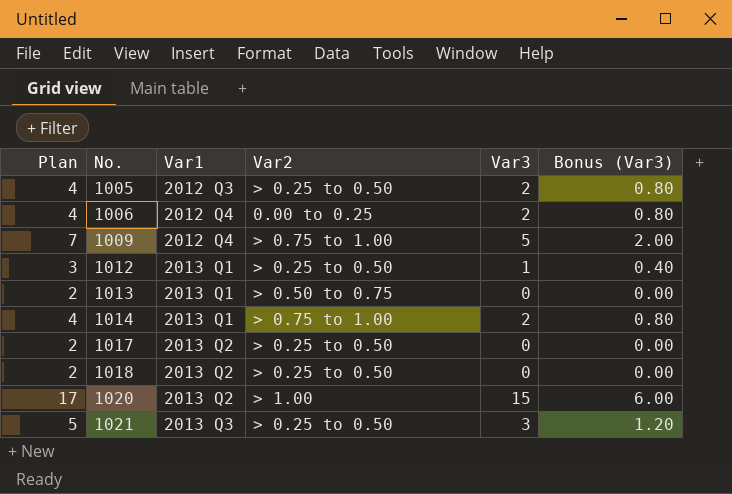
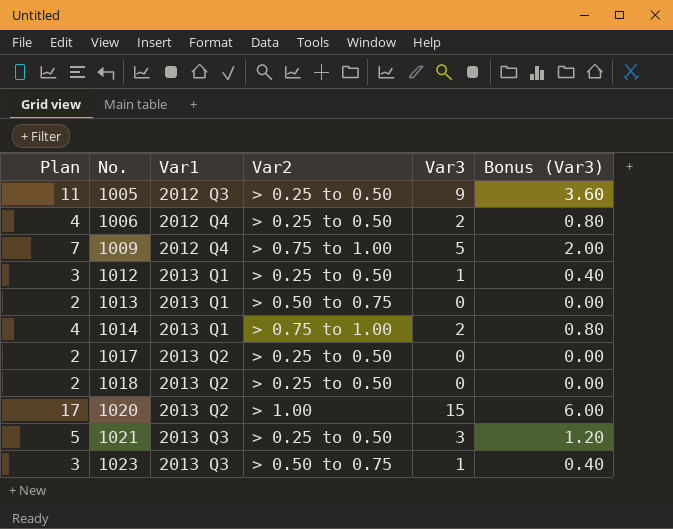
1005 | Plan: 4 -> 11
1005 | Var3: 2 -> 9
1005 | Bonus (Var3): 0.80 -> 3.60
1006 | Var2: 0.00 to 0.25 -> > 0.25 to 0.50
row 1023: none -> 3 | 2013 Q3 | > 0.50 to 0.75 | 1 | 0.40

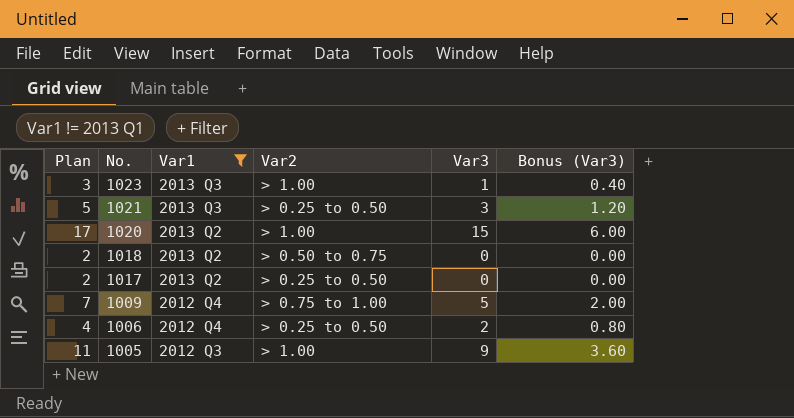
filter: none -> Var1 != 2013 Q1
row order: No. ascending -> No. descending
1023 | Var2: > 0.50 to 0.75 -> > 1.00
1018 | Var2: > 0.25 to 0.50 -> > 0.50 to 0.75
1005 | Var2: > 0.25 to 0.50 -> > 1.00

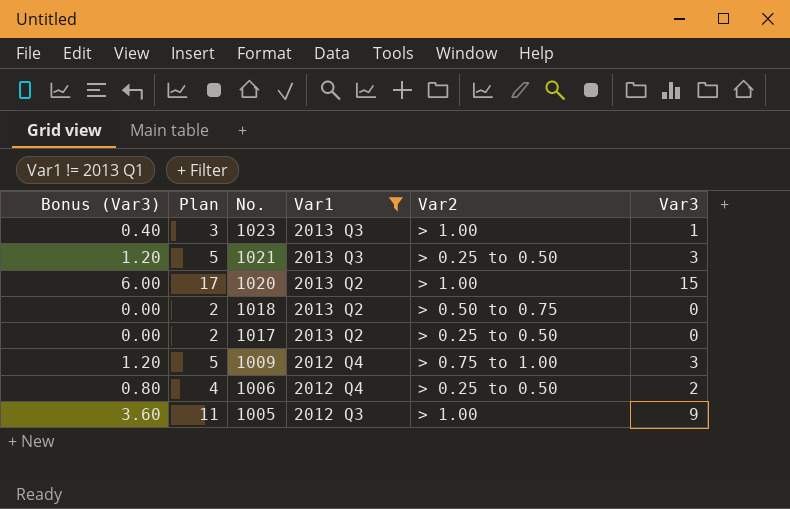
column Bonus (Var3) | position: 6 -> 1
1009 | Bonus (Var3): 2.00 -> 1.20
1009 | Plan: 7 -> 5
1009 | Var3: 5 -> 3

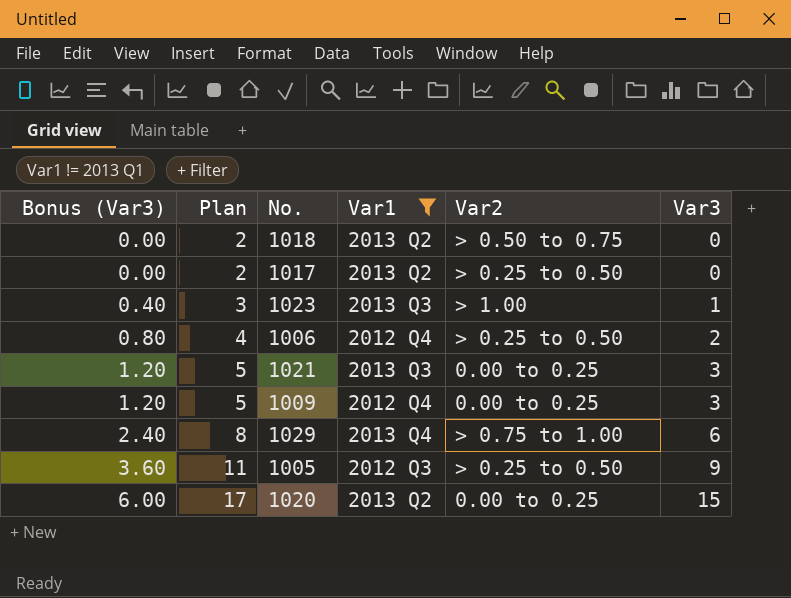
row order: No. descending -> Bonus (Var3) ascending
1021 | Var2: > 0.25 to 0.50 -> 0.00 to 0.25
1009 | Var2: > 0.75 to 1.00 -> 0.00 to 0.25
row 1029: none -> 2.40 | 8 | 2013 Q4 | > 0.75 to 1.00 | 6
1005 | Var2: > 1.00 -> > 0.25 to 0.50
1020 | Var2: > 1.00 -> 0.00 to 0.25

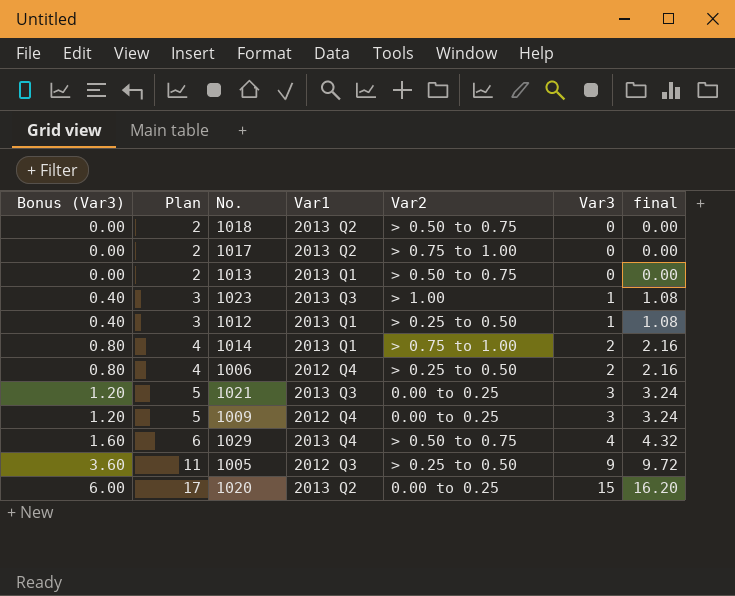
filter: Var1 != 2013 Q1 -> none
column final | formula: none -> [Var3] * 1.08
1017 | Var2: > 0.25 to 0.50 -> > 0.75 to 1.00
1029 | Bonus (Var3): 2.40 -> 1.60
1029 | Plan: 8 -> 6
1029 | Var2: > 0.75 to 1.00 -> > 0.50 to 0.75
1029 | Var3: 6 -> 4

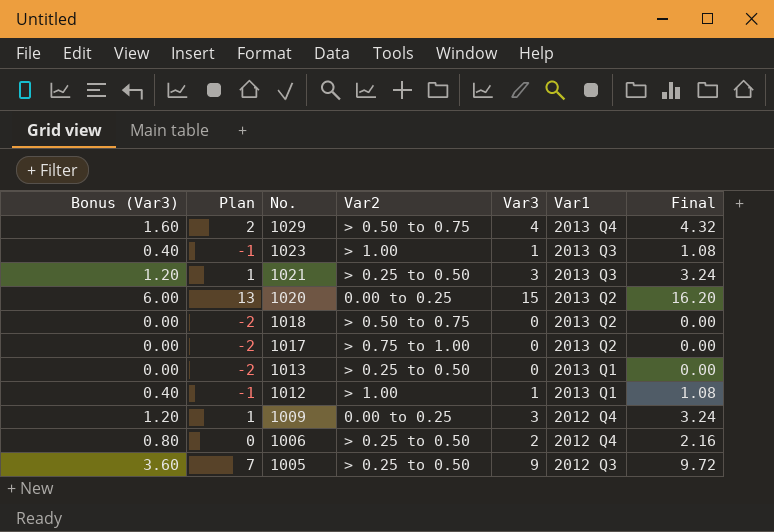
row order: Bonus (Var3) ascending -> No. descending
column Plan | formula: [Var3] + 2 -> [Var3] - 2
column Var1 | position: 4 -> 6
column name: final -> Final
row 1014: 0.80 | 4 | 2013 Q1 | > 0.75 to 1.00 | 2 | 2.16 -> none
1021 | Var2: 0.00 to 0.25 -> > 0.25 to 0.50
1013 | Var2: > 0.50 to 0.75 -> > 0.25 to 0.50
1012 | Var2: > 0.25 to 0.50 -> > 1.00

